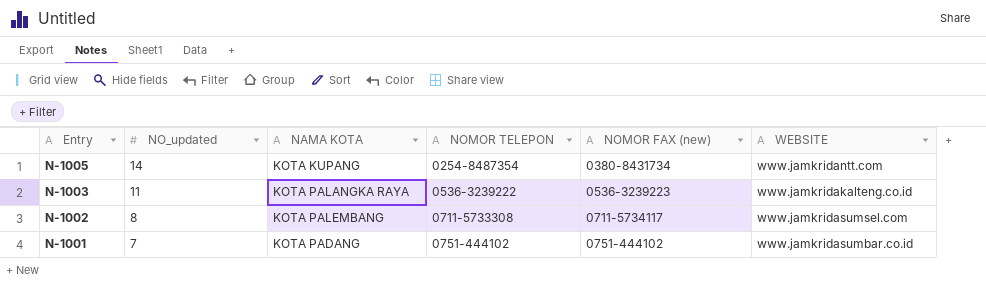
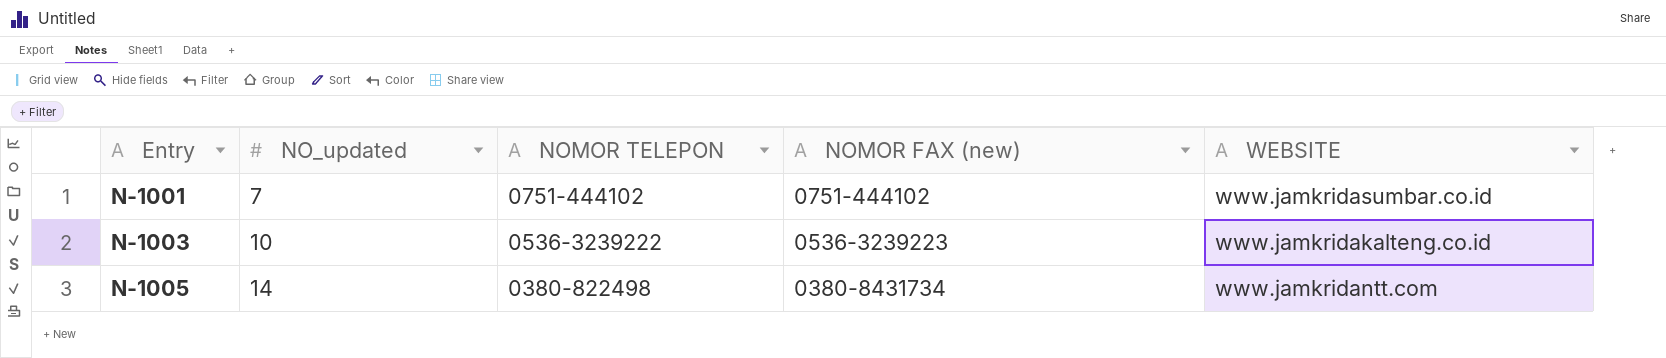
row order: Entry descending -> Entry ascending
column NAMA KOTA | position: 3 -> none
row N-1002: 8 | KOTA PALEMBANG | 0711-5733308 | 0711-5734117 | www.jamkridasumsel.com -> none
N-1003 | NO_updated: 11 -> 10
N-1005 | NOMOR TELEPON: 0254-8487354 -> 0380-822498

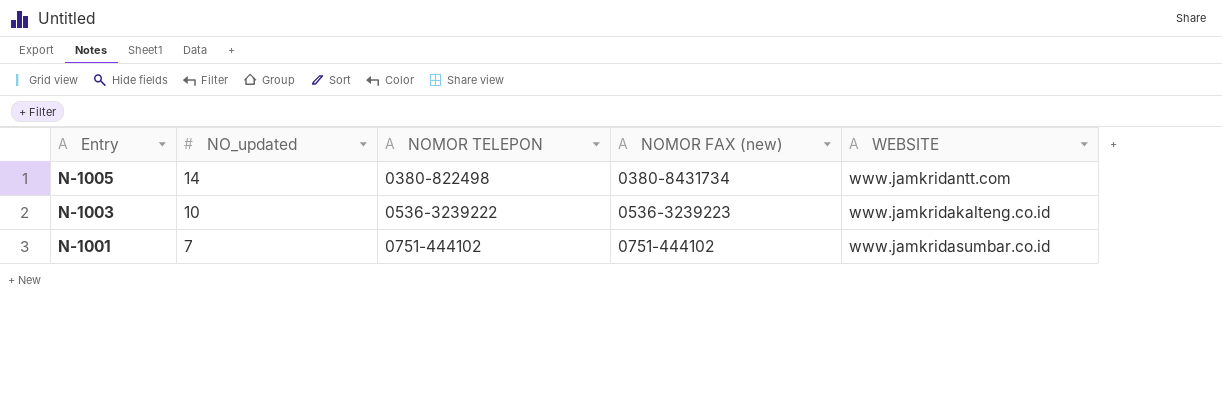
row order: Entry ascending -> Entry descending

